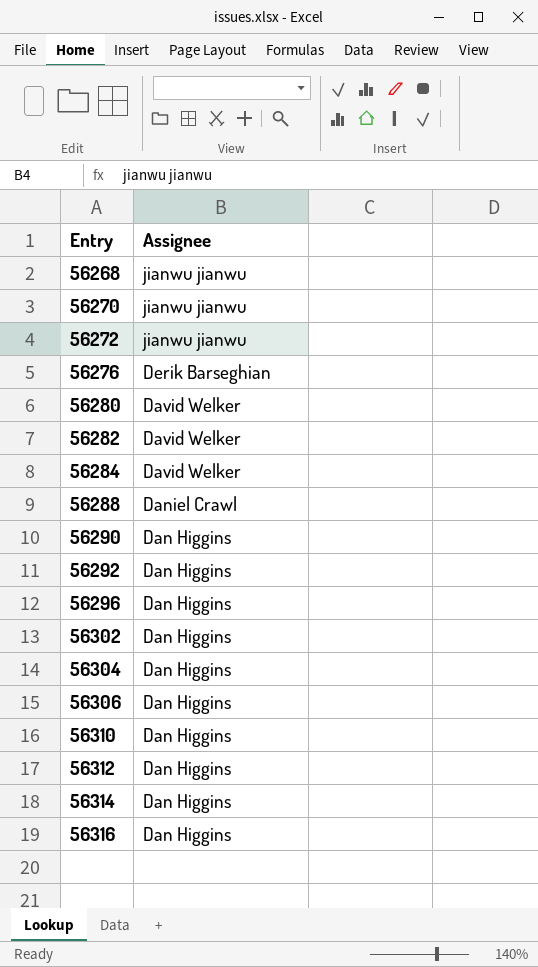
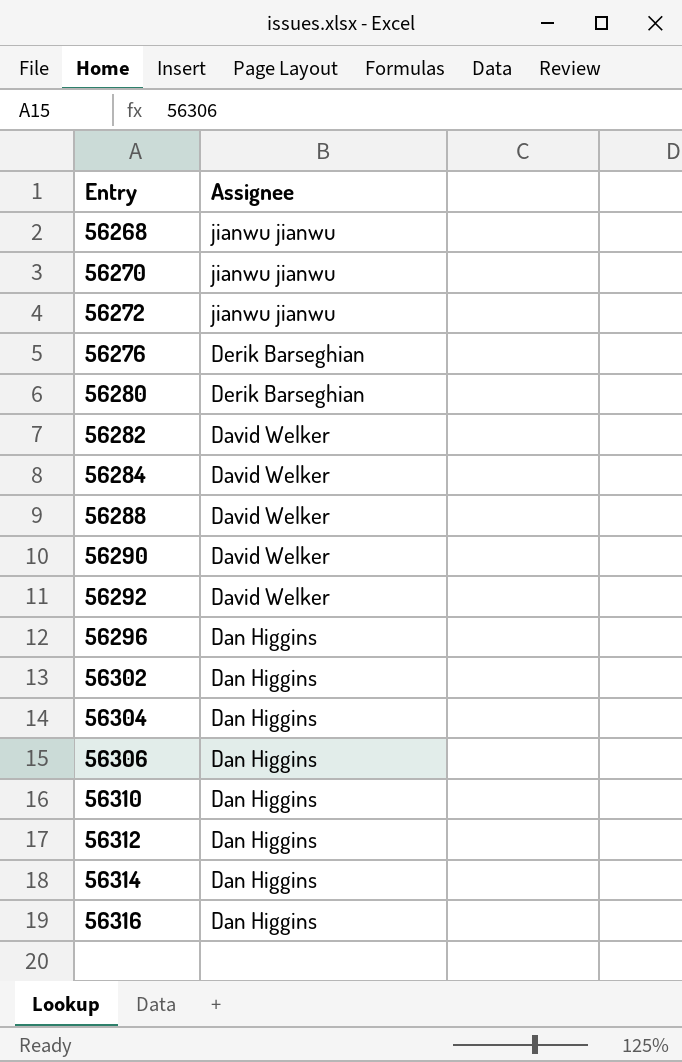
56280 | Assignee: David Welker -> Derik Barseghian
56288 | Assignee: Daniel Crawl -> David Welker
56290 | Assignee: Dan Higgins -> David Welker
56292 | Assignee: Dan Higgins -> David Welker

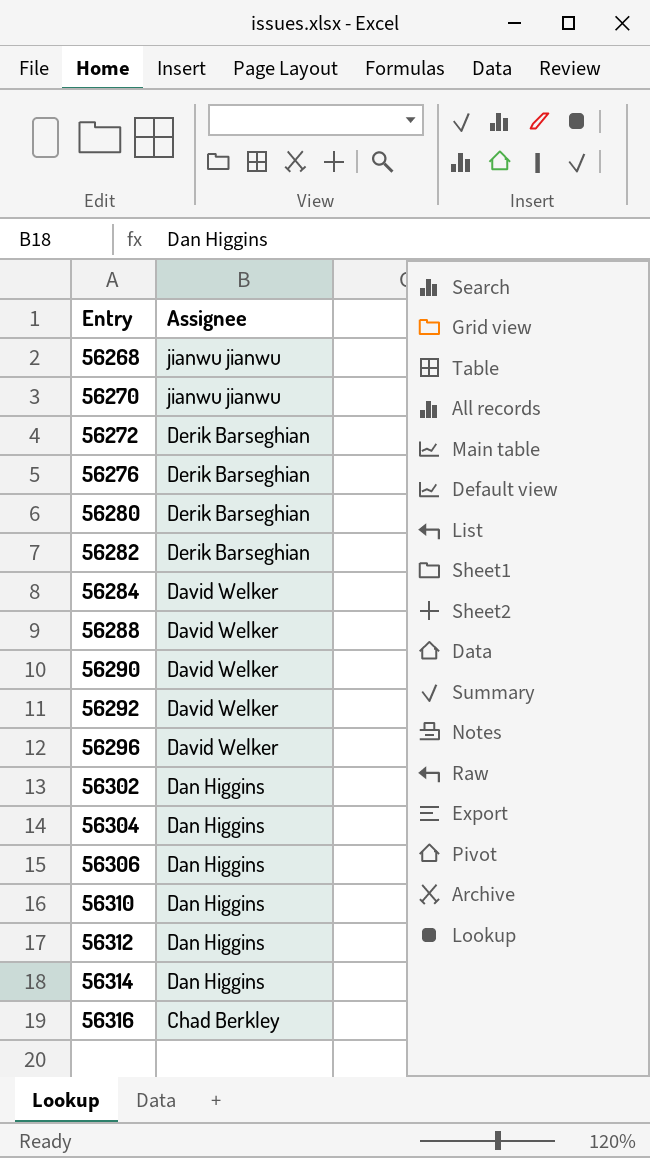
56272 | Assignee: jianwu jianwu -> Derik Barseghian
56282 | Assignee: David Welker -> Derik Barseghian
56296 | Assignee: Dan Higgins -> David Welker
56316 | Assignee: Dan Higgins -> Chad Berkley

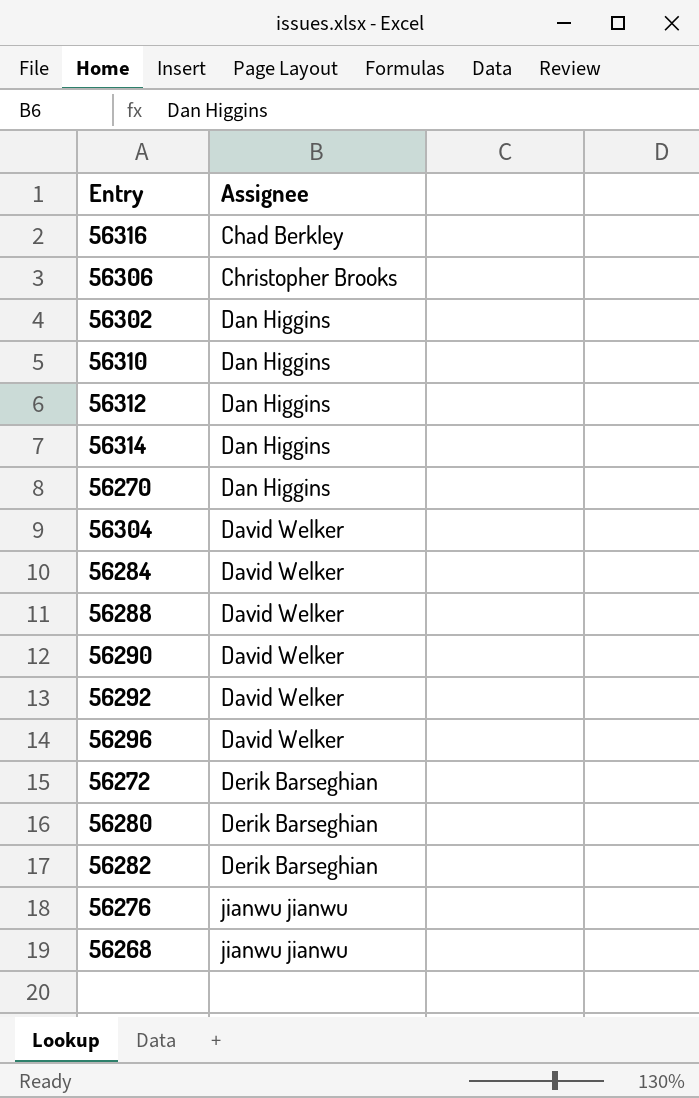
row order: Entry ascending -> Assignee ascending
56306 | Assignee: Dan Higgins -> Christopher Brooks
56270 | Assignee: jianwu jianwu -> Dan Higgins
56304 | Assignee: Dan Higgins -> David Welker
56276 | Assignee: Derik Barseghian -> jianwu jianwu

